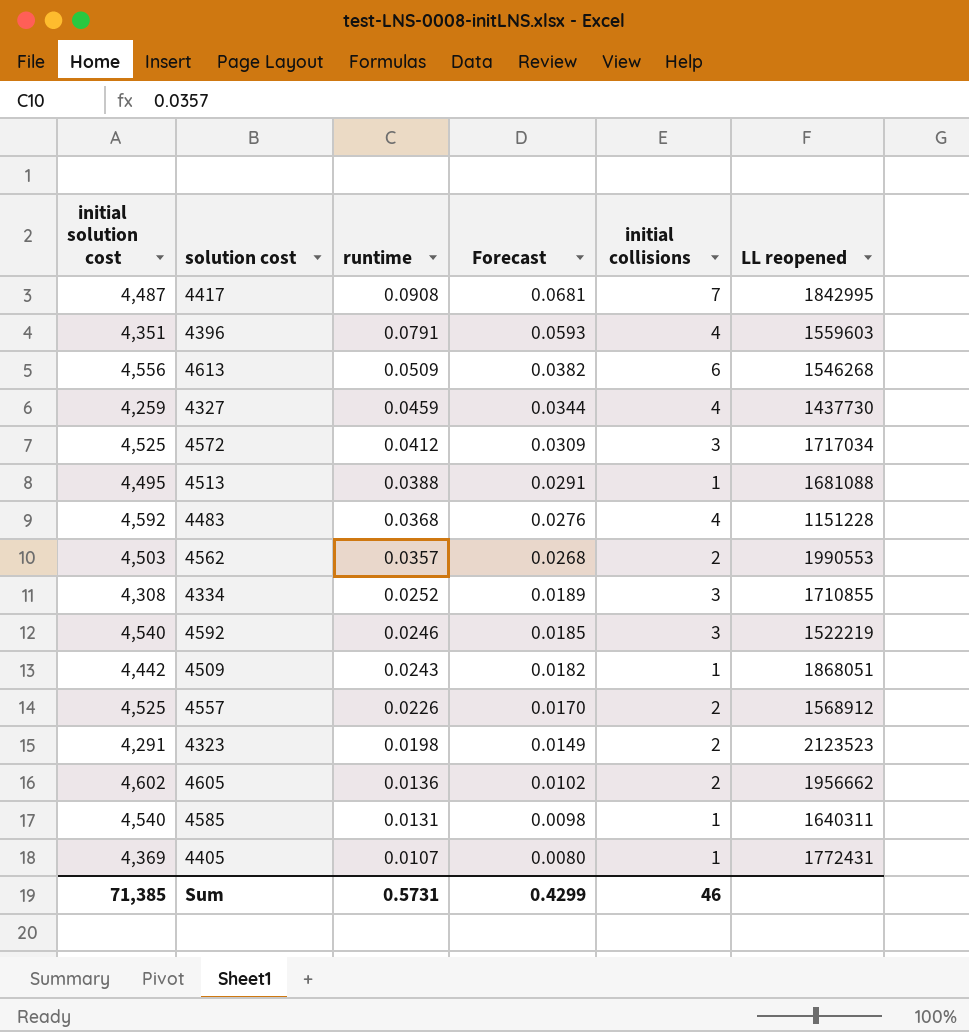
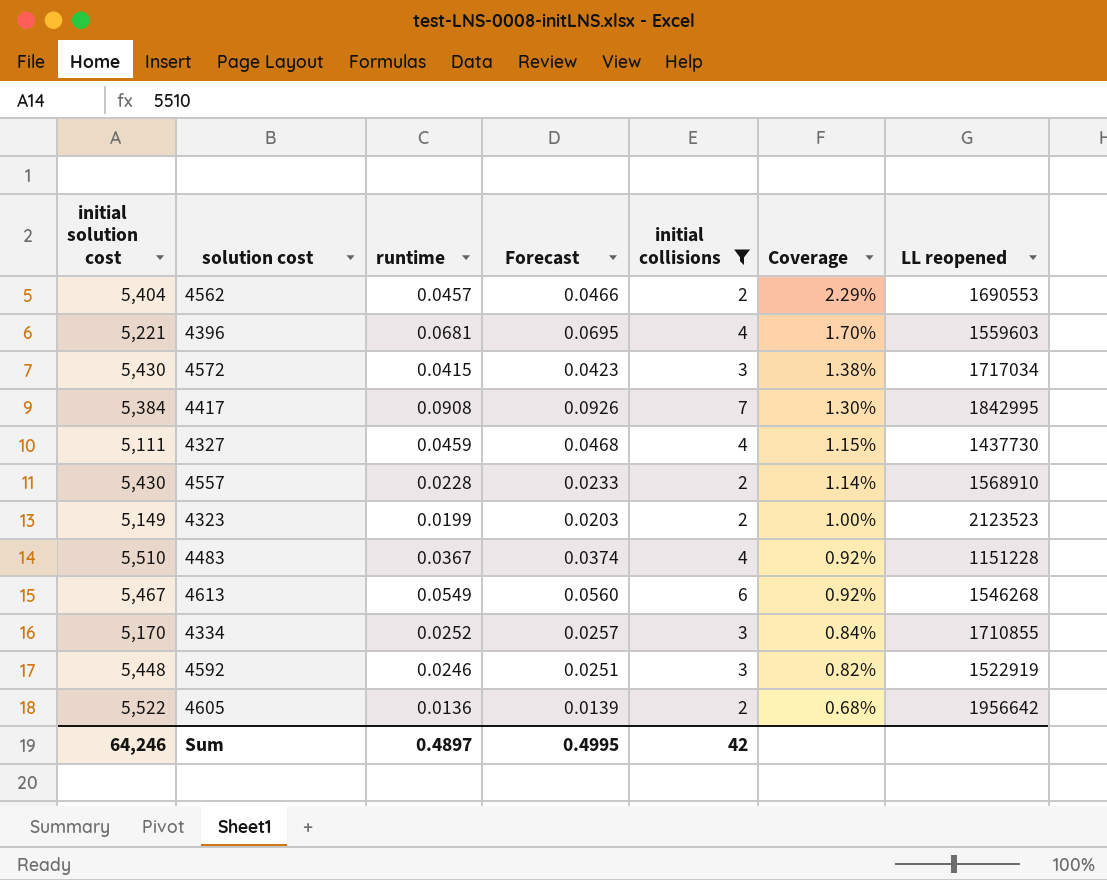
filter: none -> initial collisions != 1
row order: runtime descending -> Coverage descending
column Forecast | formula: [runtime] * 0.75 -> [runtime] * 1.02
column Coverage | formula: none -> [runtime] / [initial collisions]
4562 | initial solution cost: 4,503 -> 5,404
4562 | runtime: 0.0357 -> 0.0457
4562 | LL reopened: 1990553 -> 1690553
4396 | initial solution cost: 4,351 -> 5,221
4396 | runtime: 0.0791 -> 0.0681
4572 | initial solution cost: 4,525 -> 5,430
4572 | runtime: 0.0412 -> 0.0415
4417 | initial solution cost: 4,487 -> 5,384
4327 | initial solution cost: 4,259 -> 5,111
4557 | initial solution cost: 4,525 -> 5,430
4557 | runtime: 0.0226 -> 0.0228
4557 | LL reopened: 1568912 -> 1568910
4323 | initial solution cost: 4,291 -> 5,149
4323 | runtime: 0.0198 -> 0.0199
4483 | initial solution cost: 4,592 -> 5,510
4483 | runtime: 0.0368 -> 0.0367
4613 | initial solution cost: 4,556 -> 5,467
4613 | runtime: 0.0509 -> 0.0549
4334 | initial solution cost: 4,308 -> 5,170
4592 | initial solution cost: 4,540 -> 5,448
4592 | LL reopened: 1522219 -> 1522919
4605 | initial solution cost: 4,602 -> 5,522
4605 | LL reopened: 1956662 -> 1956642
Sum | initial solution cost: 71,385 -> 64,246
Sum | runtime: 0.5731 -> 0.4897
Sum | Forecast: 0.4299 -> 0.4995
Sum | initial collisions: 46 -> 42

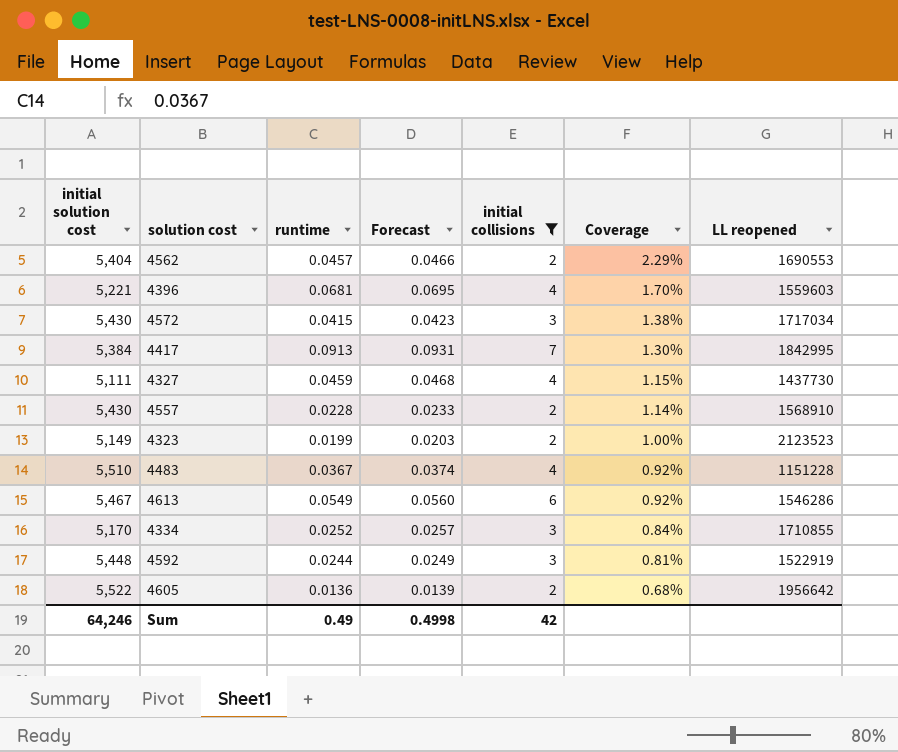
4417 | runtime: 0.0908 -> 0.0913
4417 | Forecast: 0.0926 -> 0.0931
4613 | LL reopened: 1546268 -> 1546286
4592 | runtime: 0.0246 -> 0.0244
4592 | Forecast: 0.0251 -> 0.0249
4592 | Coverage: 0.82% -> 0.81%
Sum | runtime: 0.4897 -> 0.49
Sum | Forecast: 0.4995 -> 0.4998

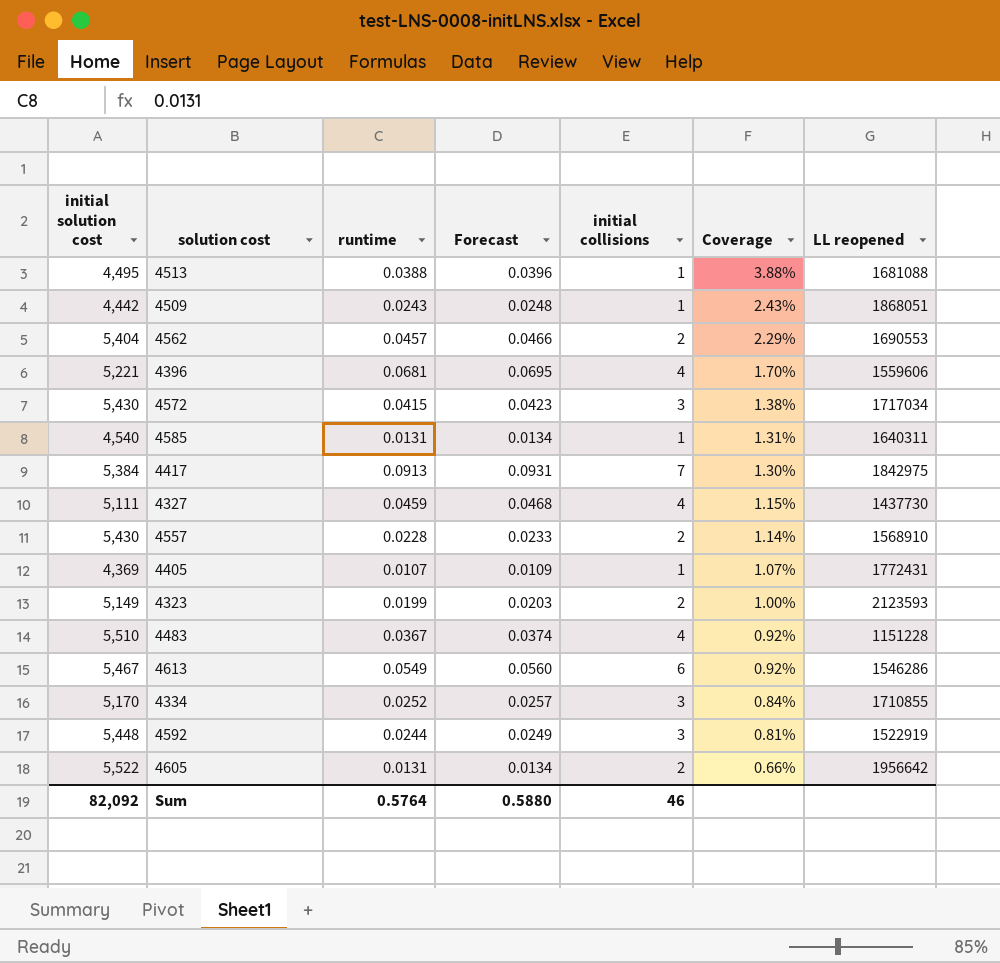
filter: initial collisions != 1 -> none
4396 | LL reopened: 1559603 -> 1559606
4417 | LL reopened: 1842995 -> 1842975
4323 | LL reopened: 2123523 -> 2123593
4605 | runtime: 0.0136 -> 0.0131
4605 | Forecast: 0.0139 -> 0.0134
4605 | Coverage: 0.68% -> 0.66%
Sum | initial solution cost: 64,246 -> 82,092
Sum | runtime: 0.49 -> 0.5764
Sum | Forecast: 0.4998 -> 0.5880
Sum | initial collisions: 42 -> 46

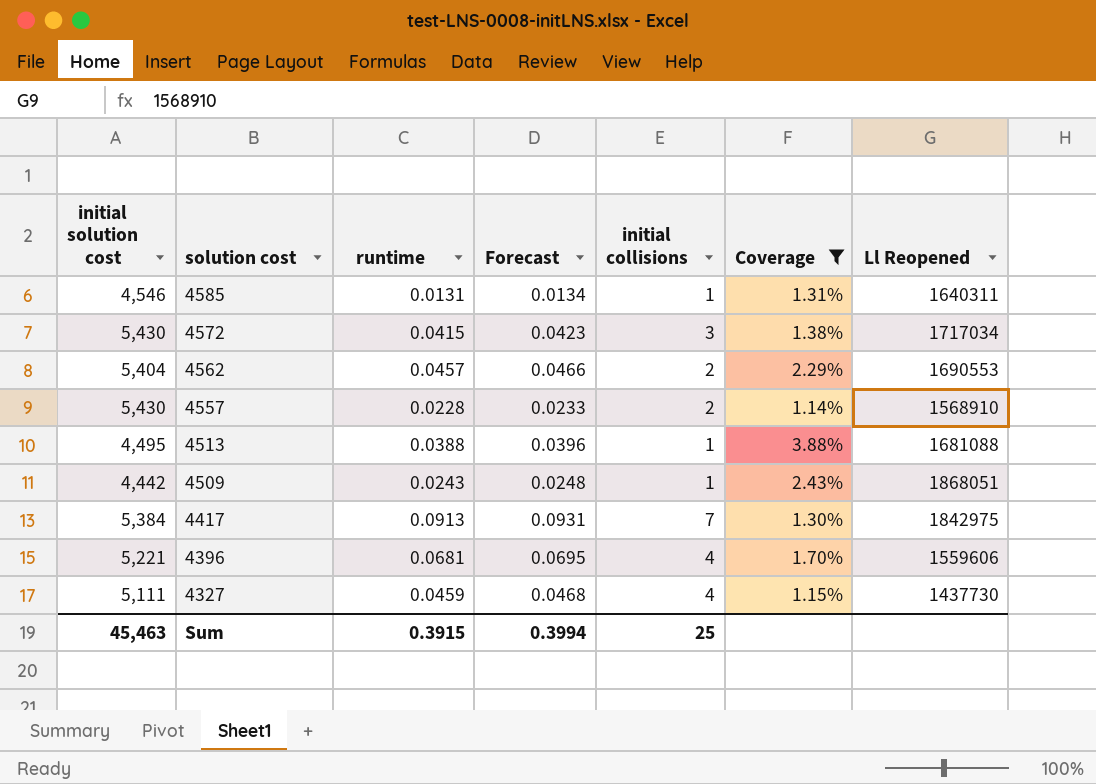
filter: none -> Coverage >= 1.14%
row order: Coverage descending -> solution cost descending
column name: LL reopened -> Ll Reopened
4585 | initial solution cost: 4,540 -> 4,546
Sum | initial solution cost: 82,092 -> 45,463
Sum | runtime: 0.5764 -> 0.3915
Sum | Forecast: 0.5880 -> 0.3994
Sum | initial collisions: 46 -> 25

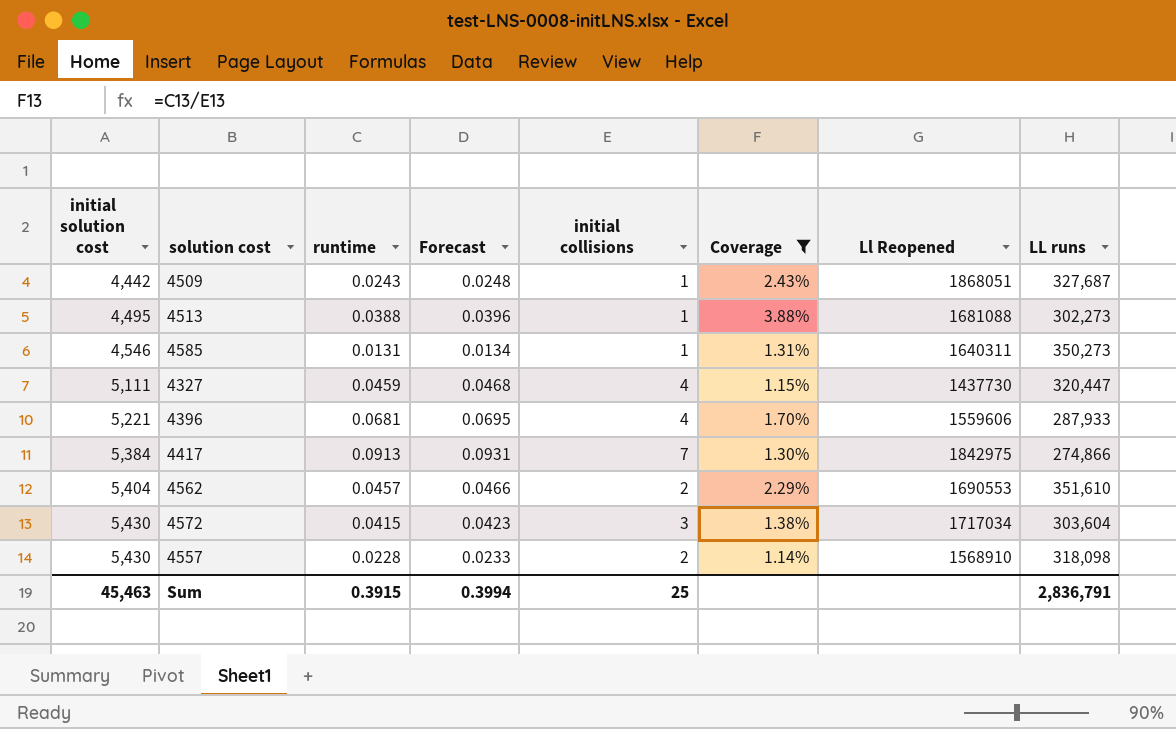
row order: solution cost descending -> initial solution cost ascending
column LL runs | position: none -> 8

